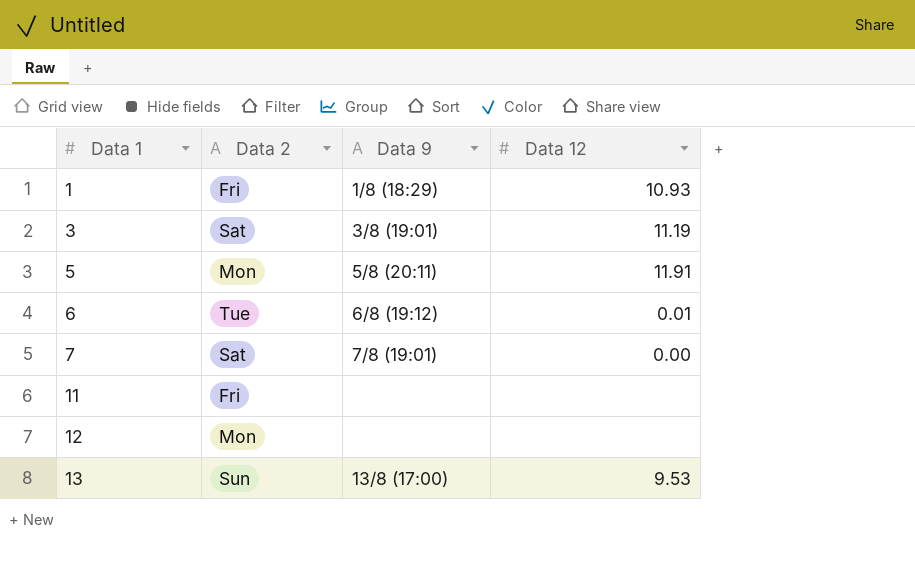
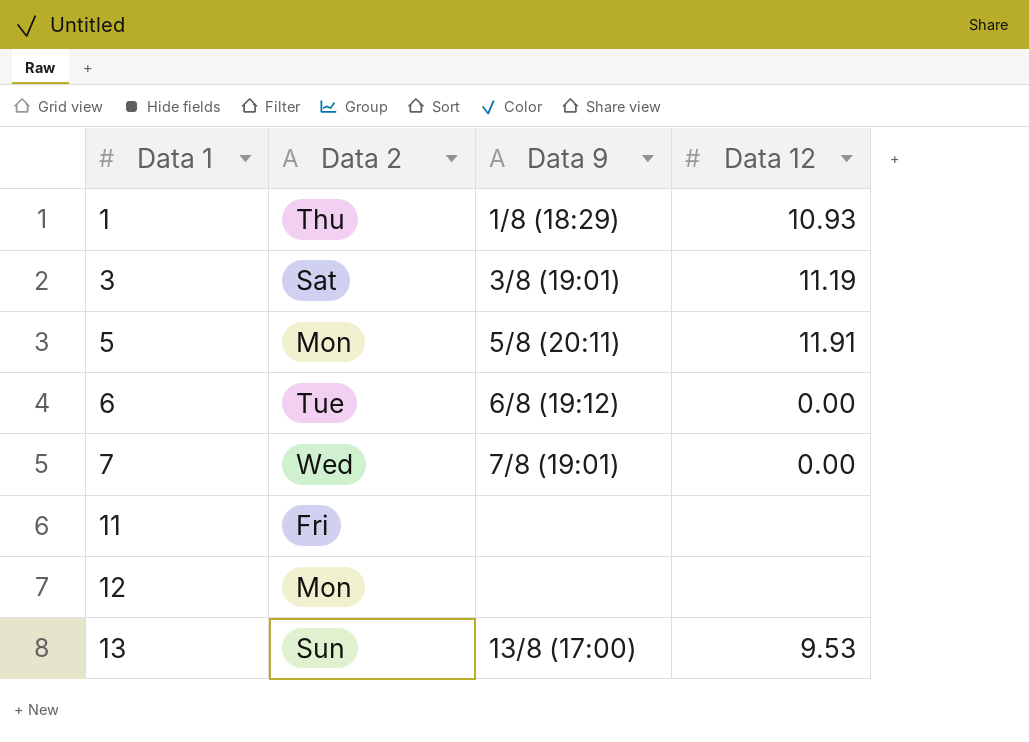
1 | Data 2: Fri -> Thu
6 | Data 12: 0.01 -> 0.00
7 | Data 2: Sat -> Wed

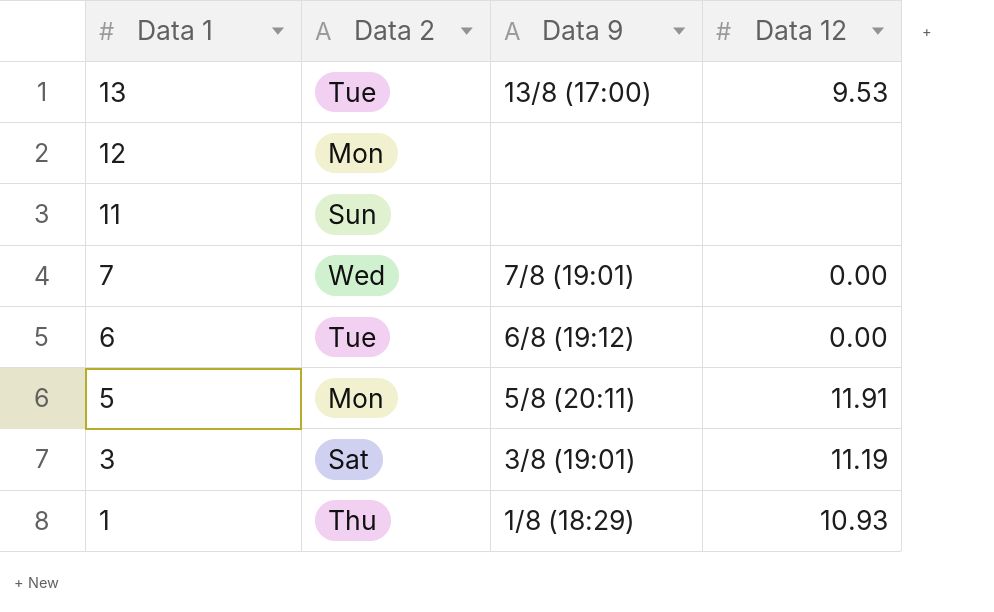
row order: Data 1 ascending -> Data 1 descending
13 | Data 2: Sun -> Tue
11 | Data 2: Fri -> Sun

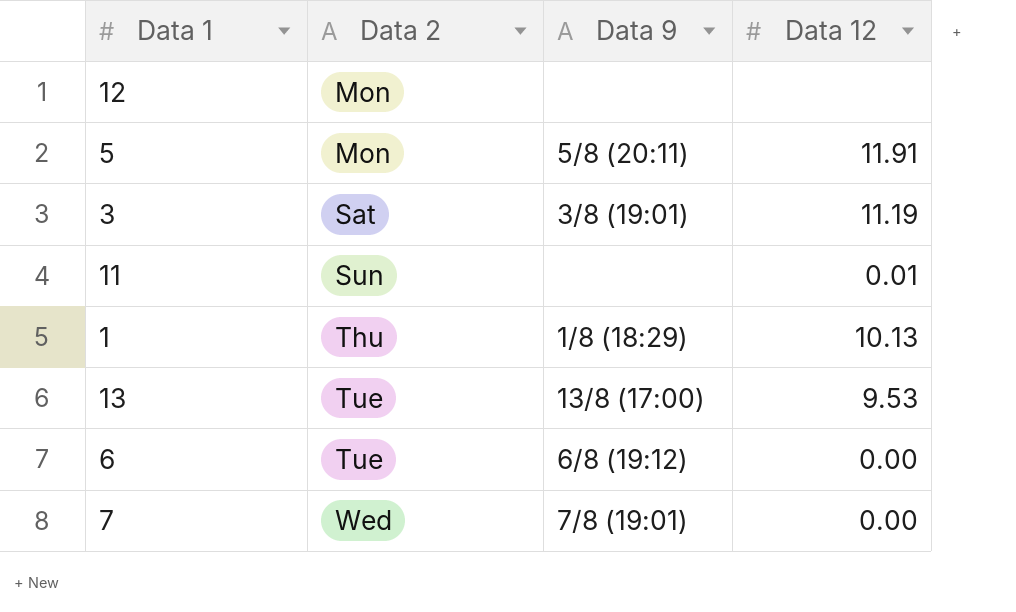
row order: Data 1 descending -> Data 2 ascending
11 | Data 12: none -> 0.01
1 | Data 12: 10.93 -> 10.13

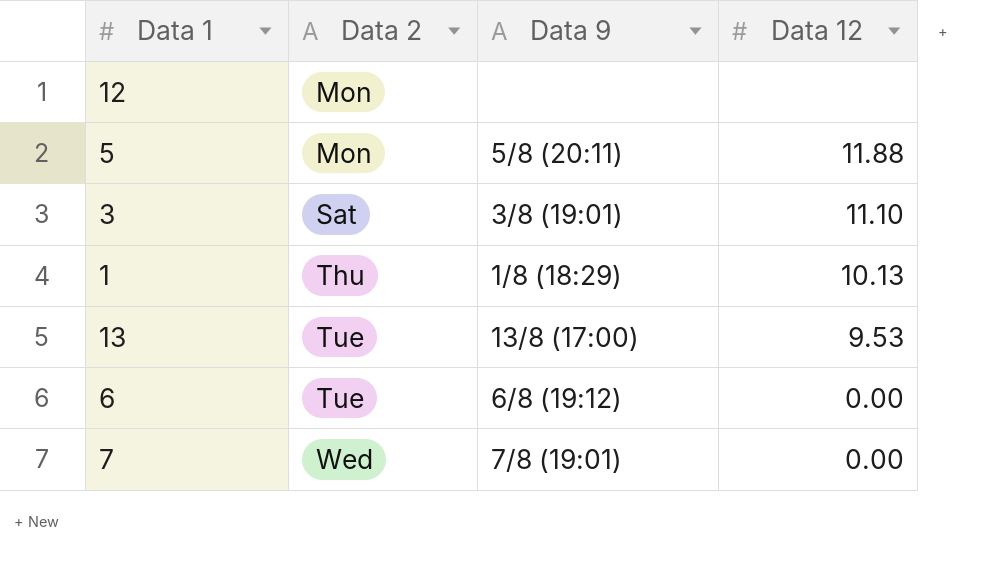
row 11: Sun | none | 0.01 -> none
5 | Data 12: 11.91 -> 11.88
3 | Data 12: 11.19 -> 11.10

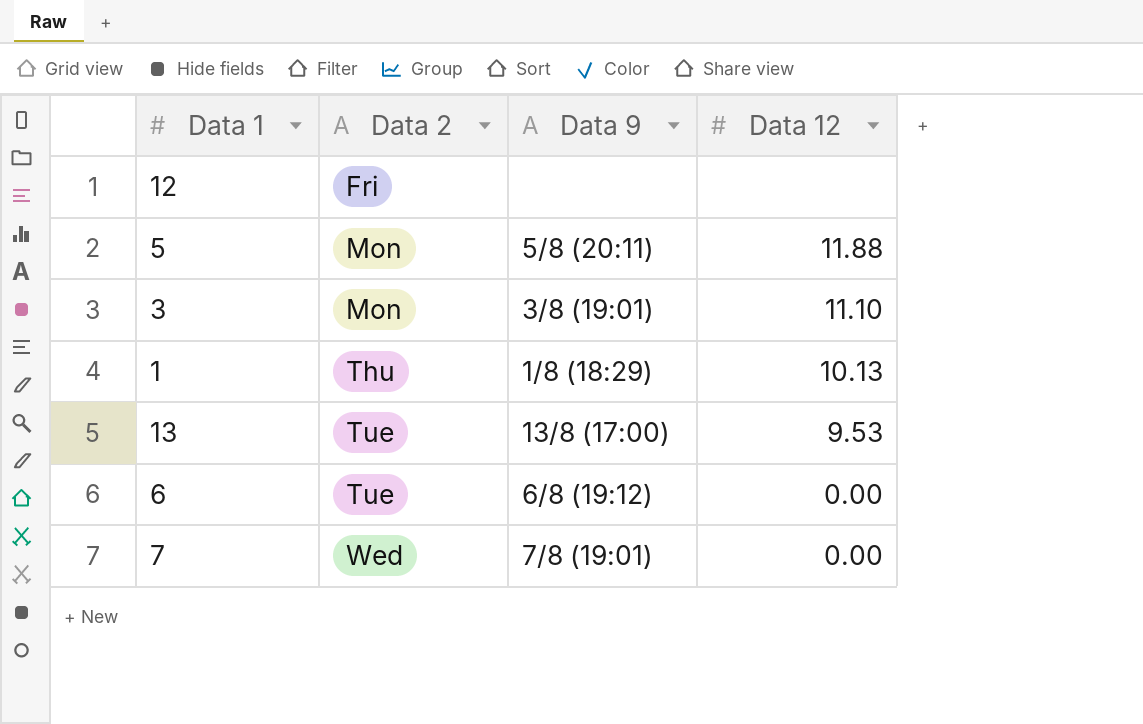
12 | Data 2: Mon -> Fri
3 | Data 2: Sat -> Mon

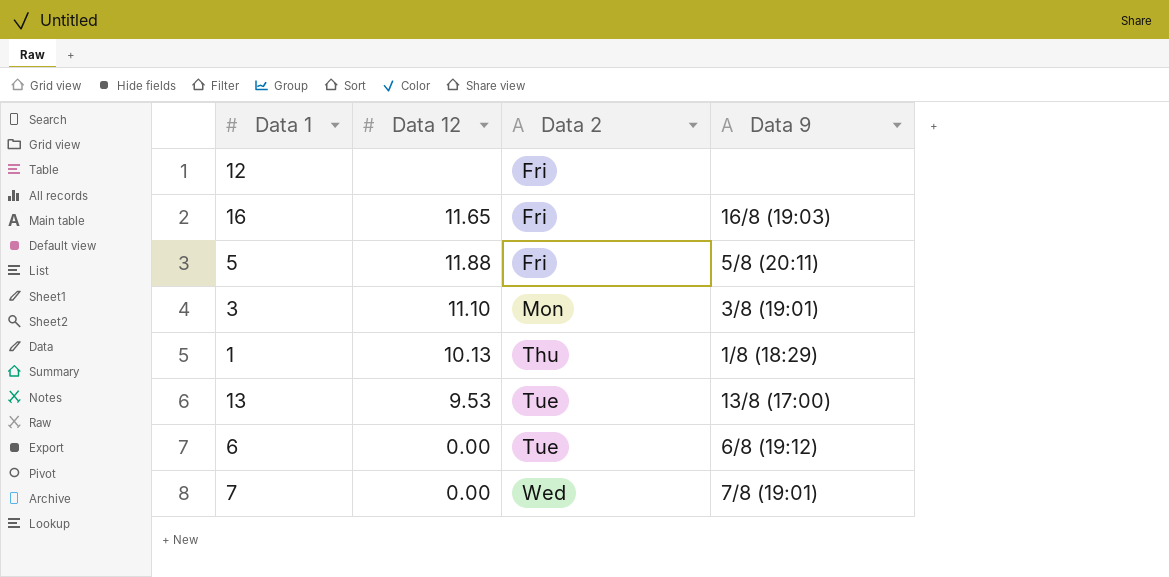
column Data 12 | position: 4 -> 2
row 16: none -> 11.65 | Fri | 16/8 (19:03)
5 | Data 2: Mon -> Fri

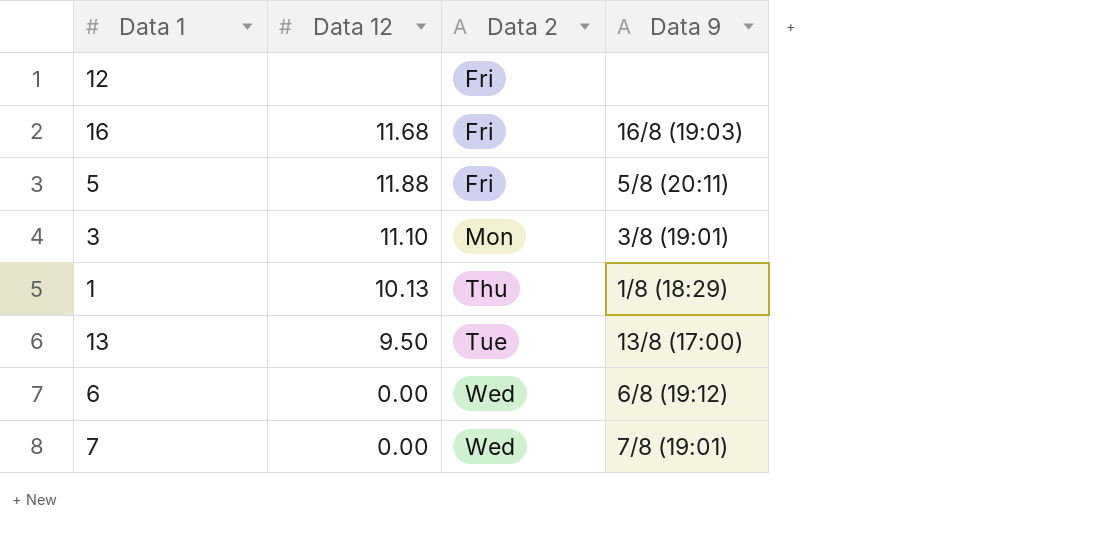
16 | Data 12: 11.65 -> 11.68
13 | Data 12: 9.53 -> 9.50
6 | Data 2: Tue -> Wed

